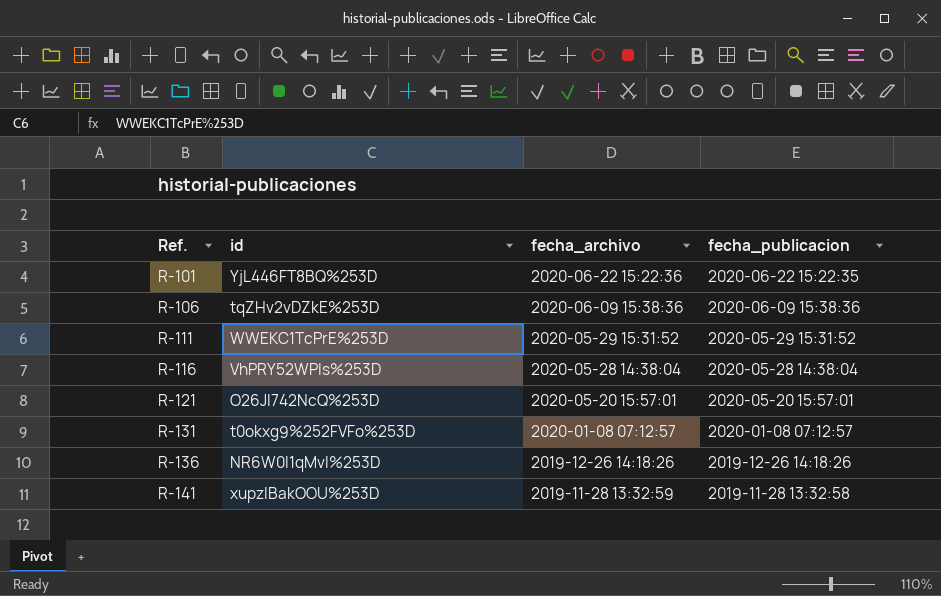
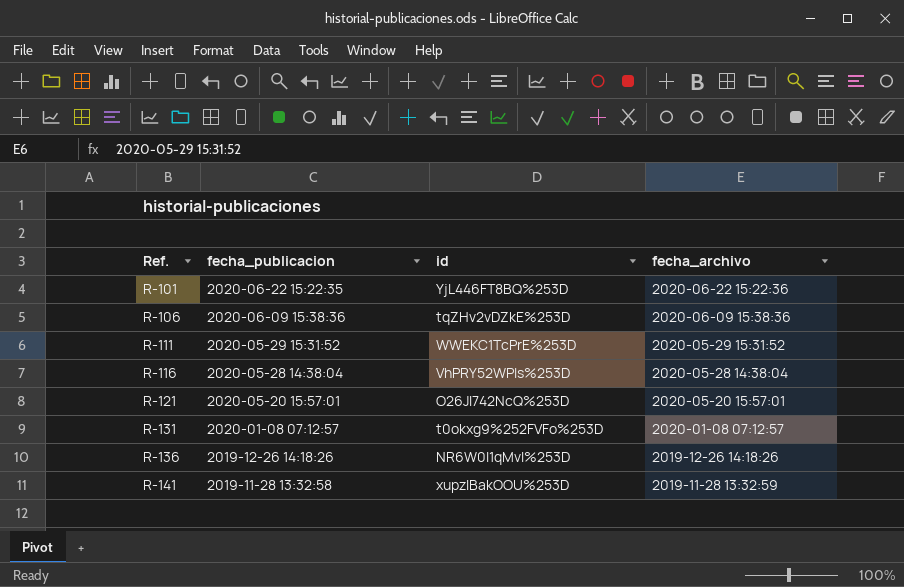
column fecha_publicacion | position: 4 -> 2

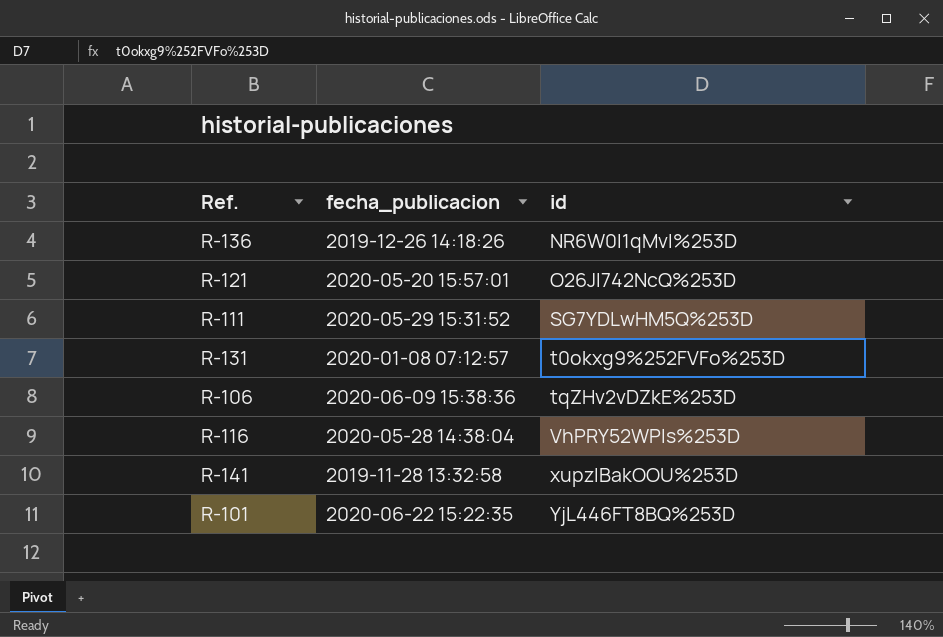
row order: Ref. ascending -> id ascending
column fecha_archivo | position: 4 -> none
R-111 | id: WWEKC1TcPrE%253D -> SG7YDLwHM5Q%253D

